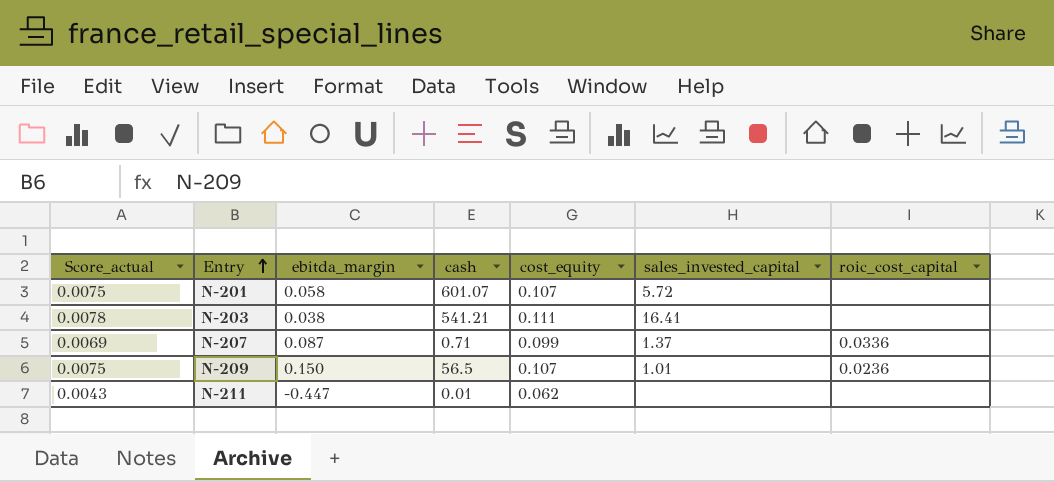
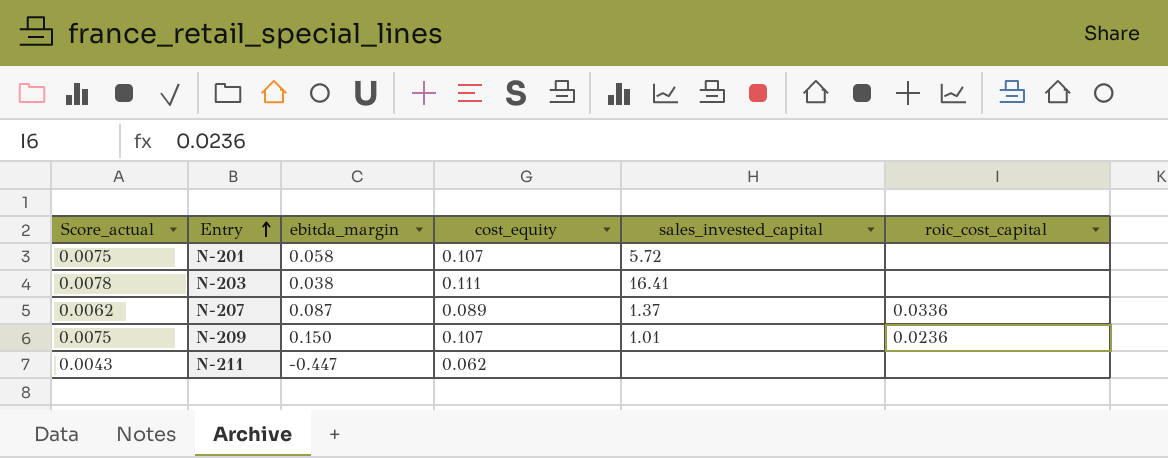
column cash | position: 4 -> none
N-207 | Score_actual: 0.0069 -> 0.0062
N-207 | cost_equity: 0.099 -> 0.089

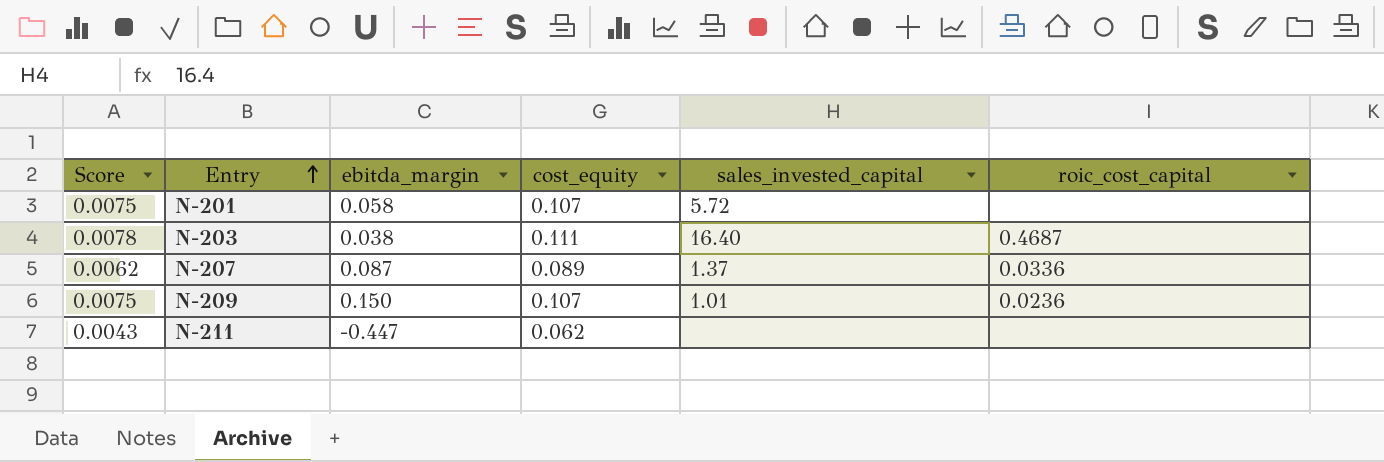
column name: Score_actual -> Score
N-203 | sales_invested_capital: 16.41 -> 16.40
N-203 | roic_cost_capital: none -> 0.4687

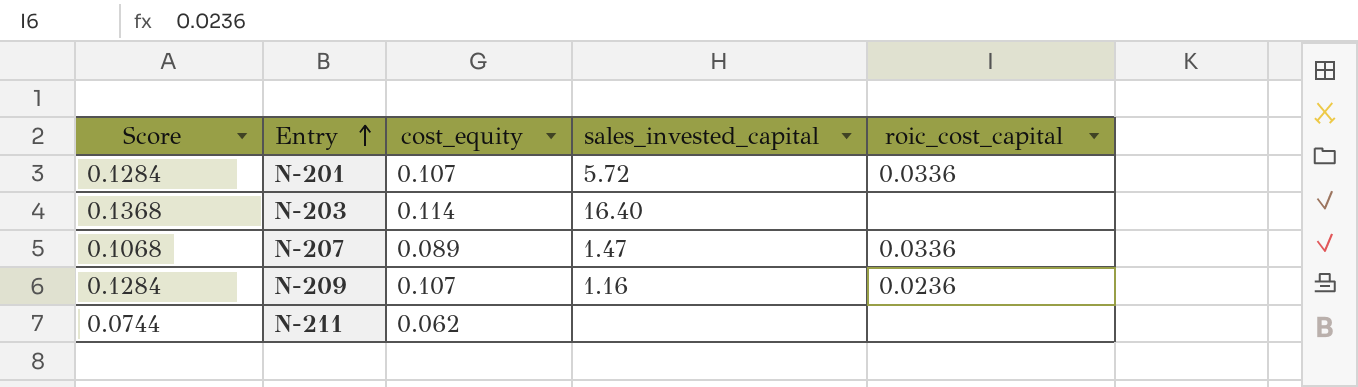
column ebitda_margin | position: 3 -> none
column Score | formula: [cost_equity] * 0.07 -> [cost_equity] * 1.2
N-201 | roic_cost_capital: none -> 0.0336
N-203 | cost_equity: 0.111 -> 0.114
N-203 | roic_cost_capital: 0.4687 -> none
N-207 | sales_invested_capital: 1.37 -> 1.47
N-209 | sales_invested_capital: 1.01 -> 1.16

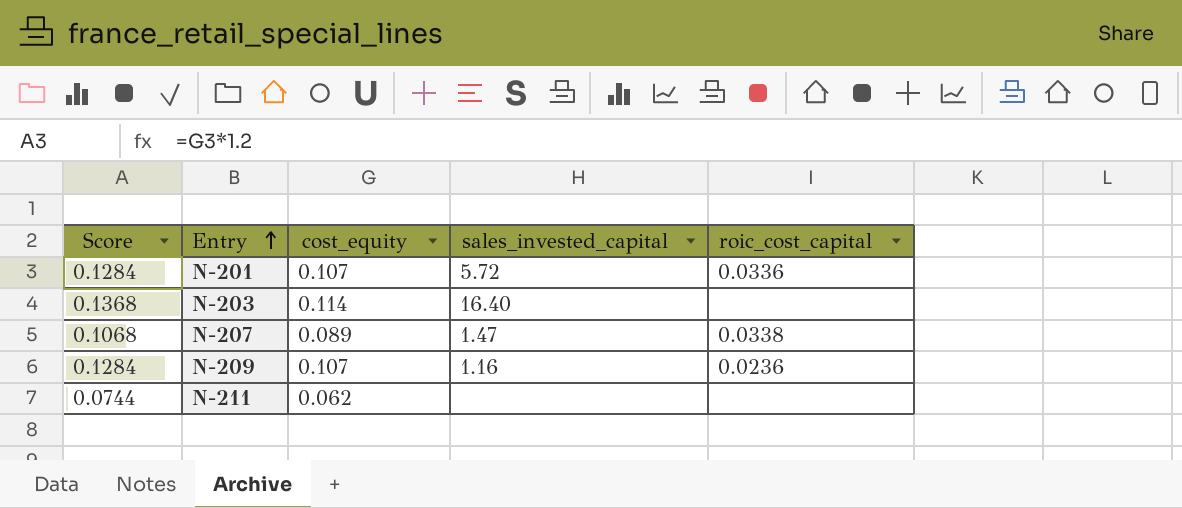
N-207 | roic_cost_capital: 0.0336 -> 0.0338

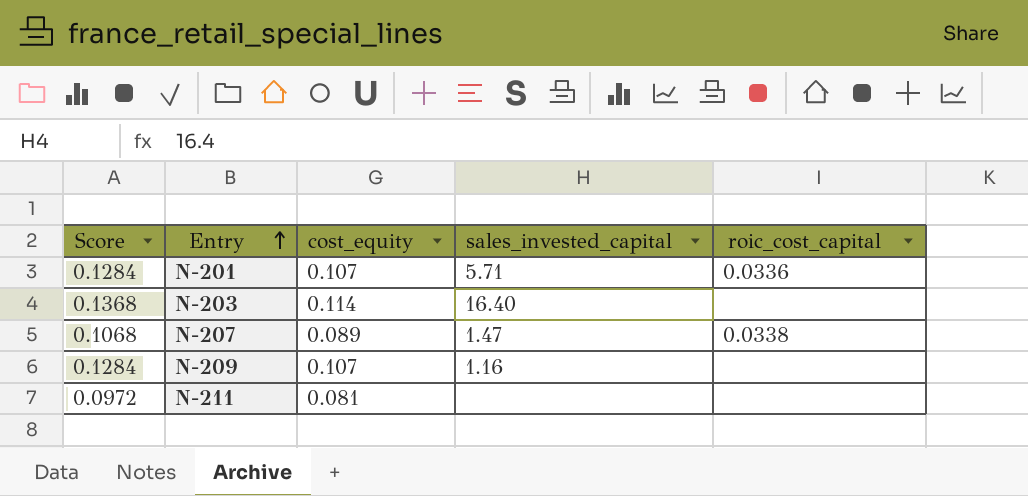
N-201 | sales_invested_capital: 5.72 -> 5.71
N-209 | roic_cost_capital: 0.0236 -> none
N-211 | Score: 0.0744 -> 0.0972
N-211 | cost_equity: 0.062 -> 0.081

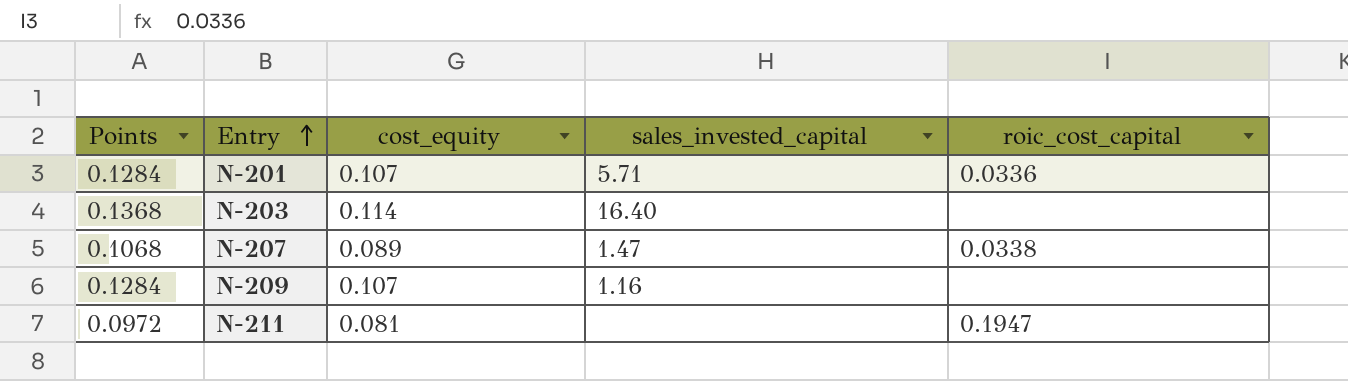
column name: Score -> Points
N-211 | roic_cost_capital: none -> 0.1947

